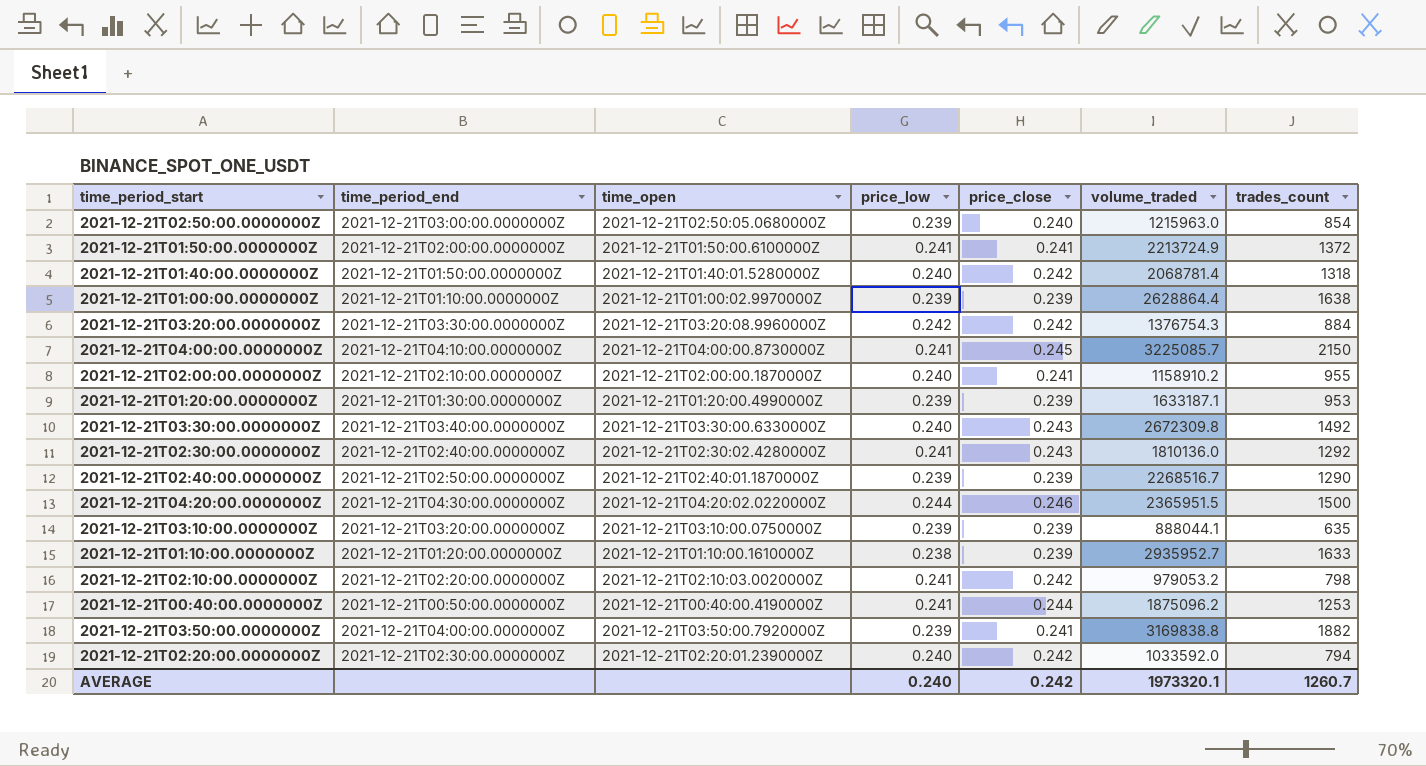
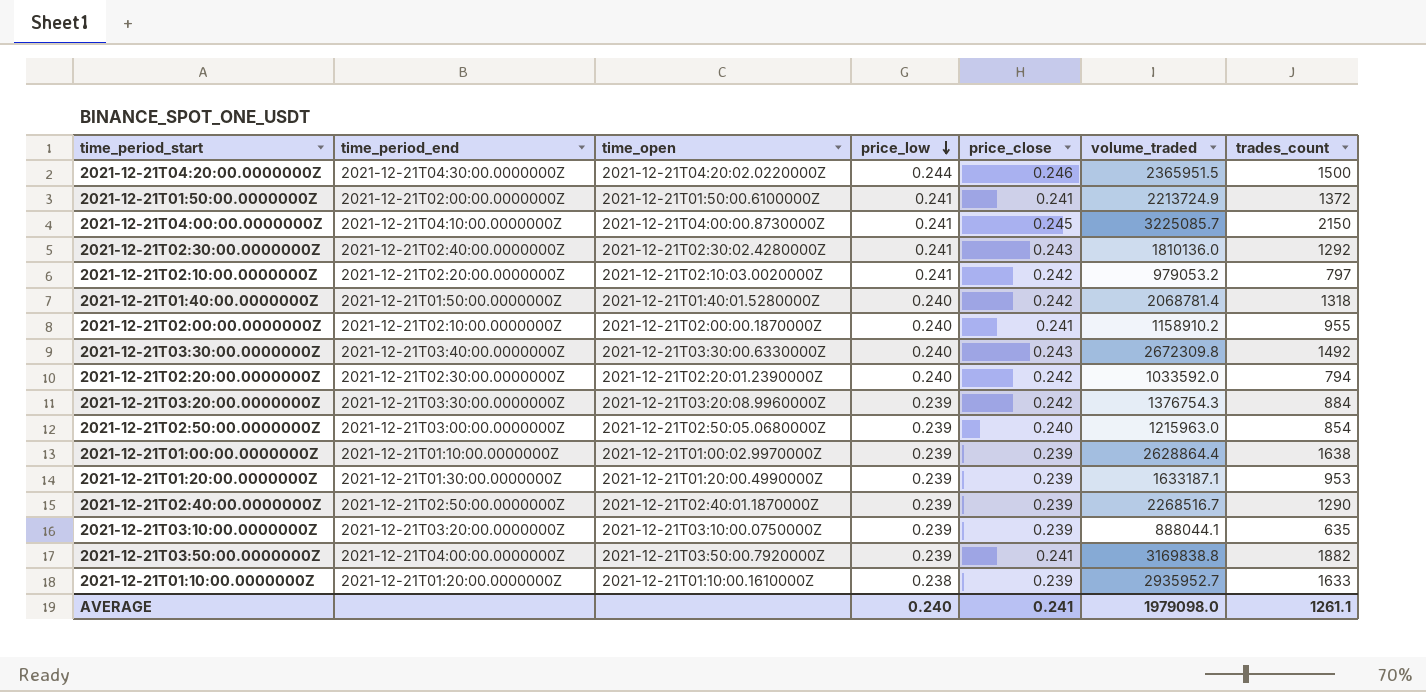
row order: none -> price_low descending
row 2021-12-21T00:40:00.0000000Z: 2021-12-21T00:50:00.0000000Z | 2021-12-21T00:40:00.4190000Z | 0.241 | 0.244 | 1875096.2 | 1253 -> none
2021-12-21T02:10:00.0000000Z | trades_count: 798 -> 797
2021-12-21T03:20:00.0000000Z | price_low: 0.242 -> 0.239
AVERAGE | price_close: 0.242 -> 0.241
AVERAGE | volume_traded: 1973320.1 -> 1979098.0
AVERAGE | trades_count: 1260.7 -> 1261.1

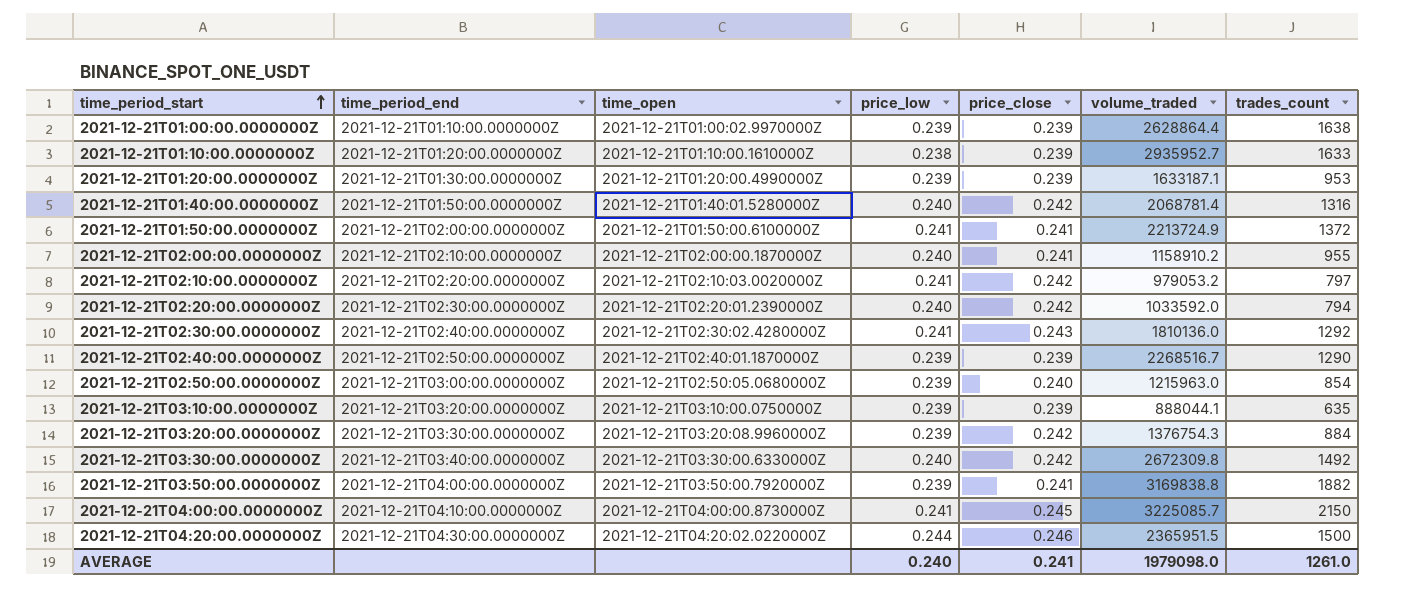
row order: price_low descending -> time_period_start ascending
2021-12-21T01:40:00.0000000Z | trades_count: 1318 -> 1316
2021-12-21T03:30:00.0000000Z | price_close: 0.243 -> 0.242
AVERAGE | trades_count: 1261.1 -> 1261.0

